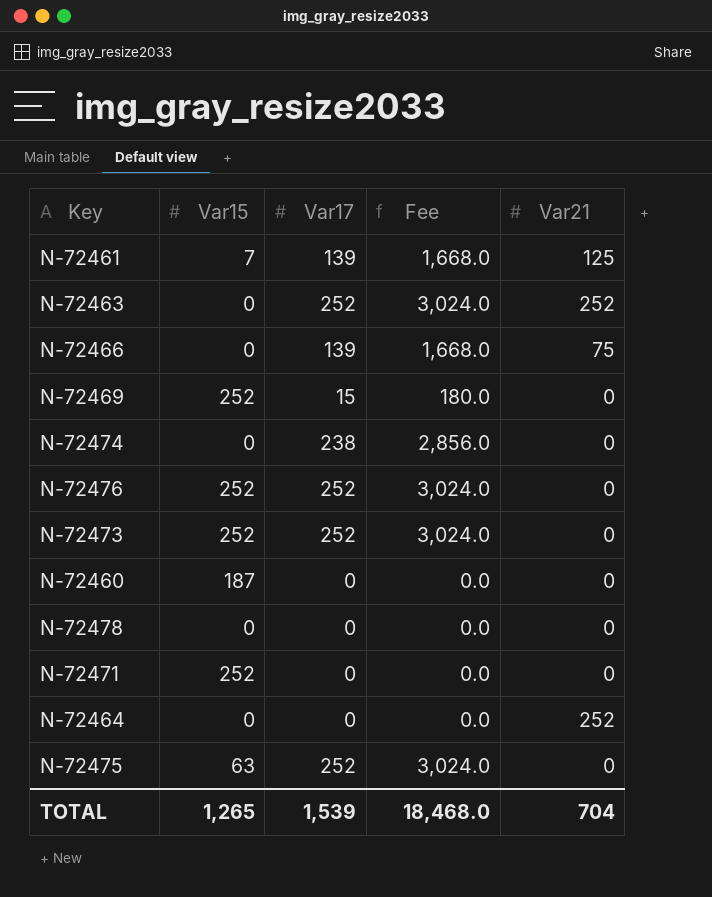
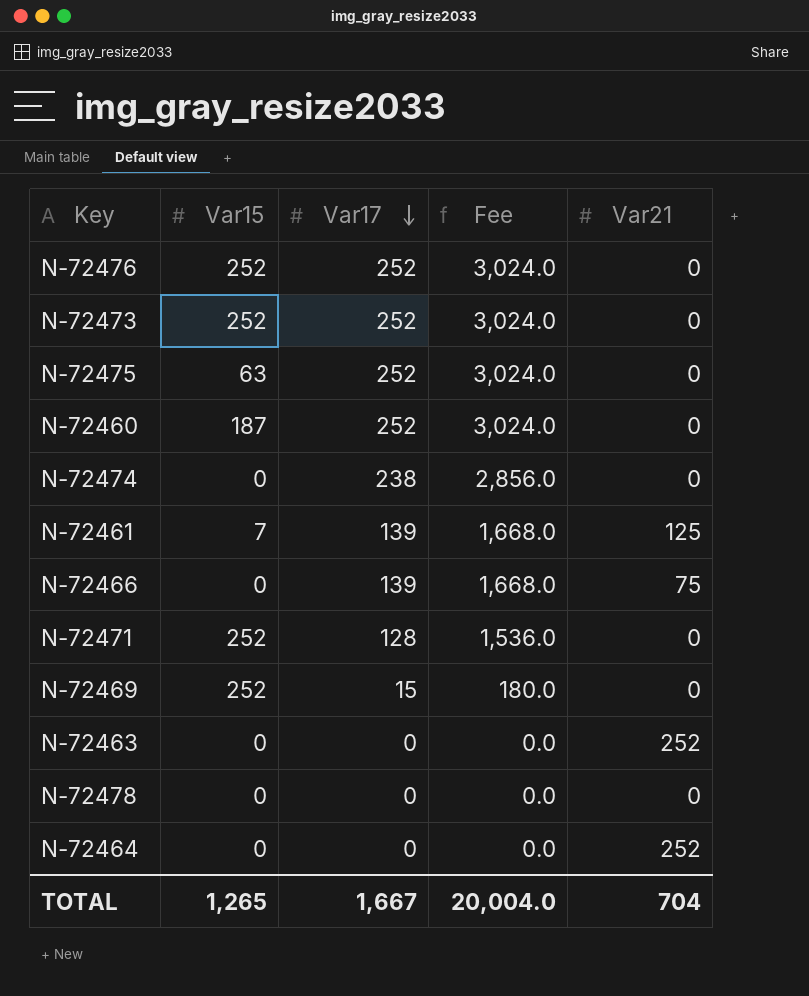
row order: none -> Var17 descending
N-72460 | Var17: 0 -> 252
N-72460 | Fee: 0.0 -> 3,024.0
N-72471 | Var17: 0 -> 128
N-72471 | Fee: 0.0 -> 1,536.0
N-72463 | Var17: 252 -> 0
N-72463 | Fee: 3,024.0 -> 0.0
TOTAL | Var17: 1,539 -> 1,667
TOTAL | Fee: 18,468.0 -> 20,004.0

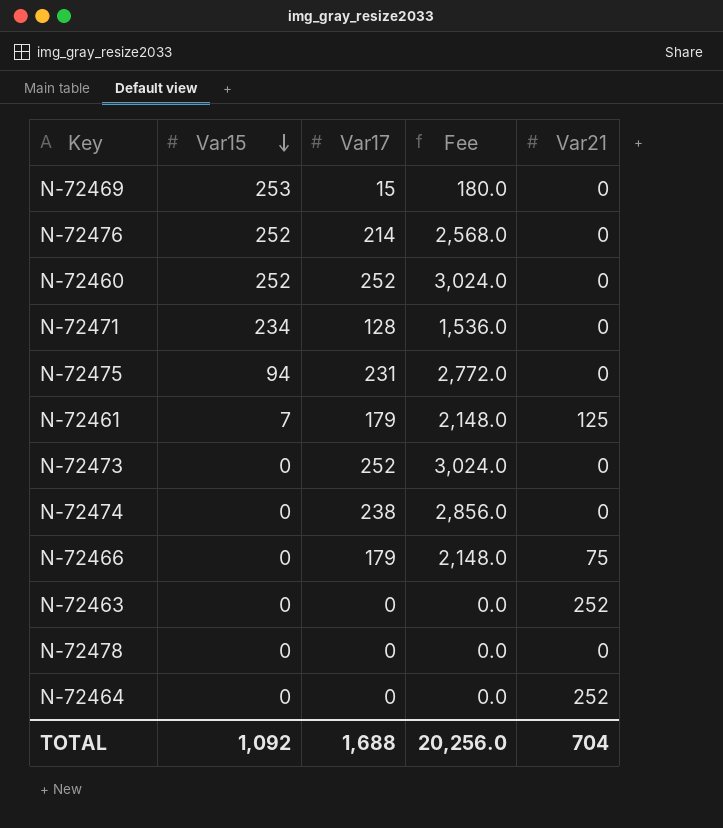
row order: Var17 descending -> Var15 descending
N-72469 | Var15: 252 -> 253
N-72476 | Var17: 252 -> 214
N-72476 | Fee: 3,024.0 -> 2,568.0
N-72460 | Var15: 187 -> 252
N-72471 | Var15: 252 -> 234
N-72475 | Var15: 63 -> 94
N-72475 | Var17: 252 -> 231
N-72475 | Fee: 3,024.0 -> 2,772.0
N-72461 | Var17: 139 -> 179
N-72461 | Fee: 1,668.0 -> 2,148.0
N-72473 | Var15: 252 -> 0
N-72466 | Var17: 139 -> 179
N-72466 | Fee: 1,668.0 -> 2,148.0
TOTAL | Var15: 1,265 -> 1,092
TOTAL | Var17: 1,667 -> 1,688
TOTAL | Fee: 20,004.0 -> 20,256.0

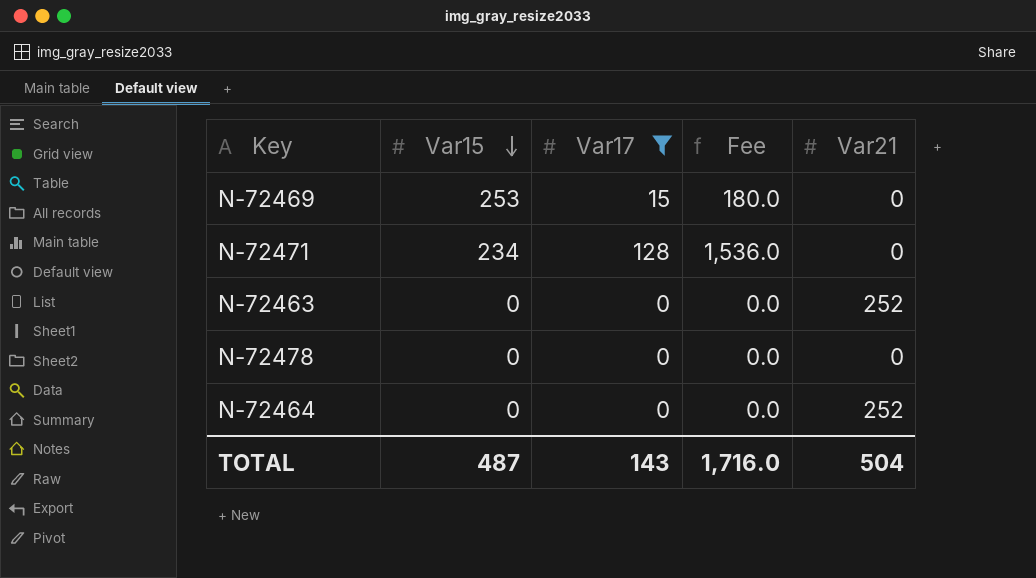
filter: none -> Var17 <= 128
TOTAL | Var15: 1,092 -> 487
TOTAL | Var17: 1,688 -> 143
TOTAL | Fee: 20,256.0 -> 1,716.0
TOTAL | Var21: 704 -> 504

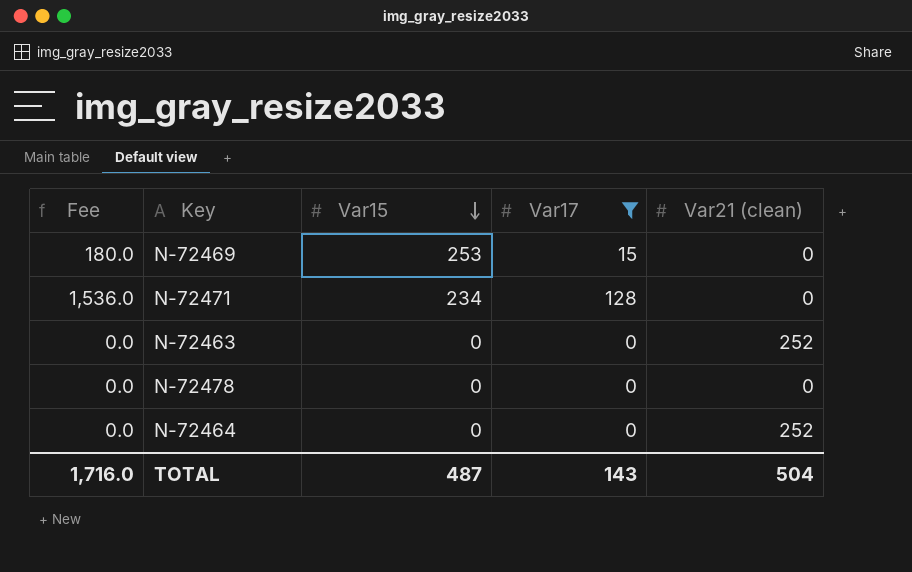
column Fee | position: 4 -> 1
column name: Var21 -> Var21 (clean)

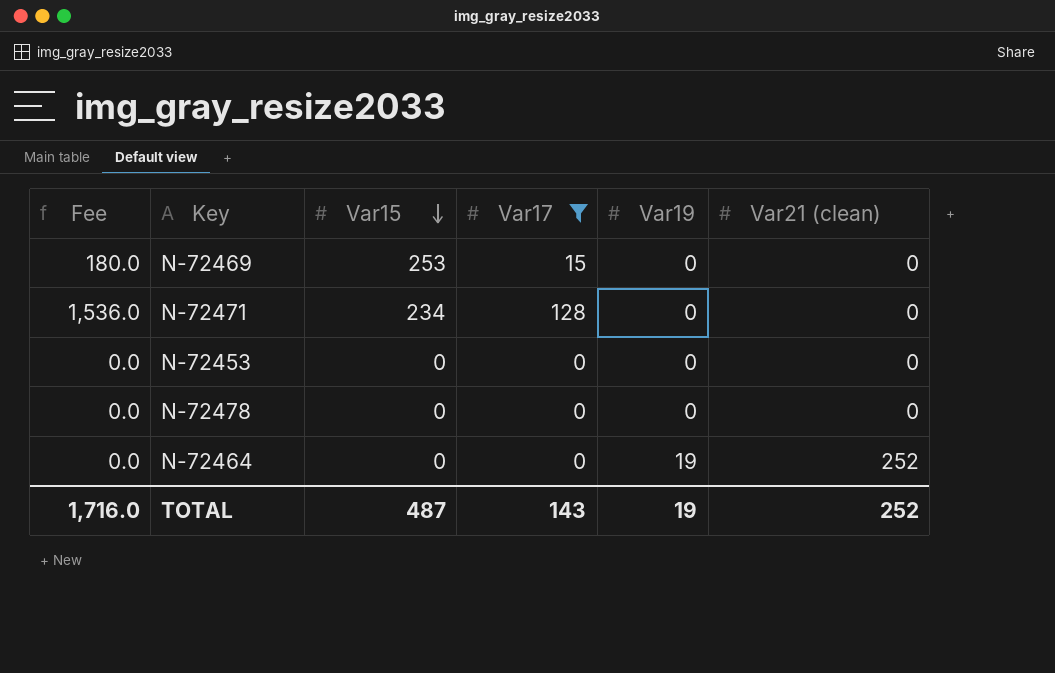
column Var19 | position: none -> 5
row N-72463: 0.0 | 0 | 0 | 252 -> none
row N-72453: none -> 0.0 | 0 | 0 | 0 | 0
TOTAL | Var21 (clean): 504 -> 252

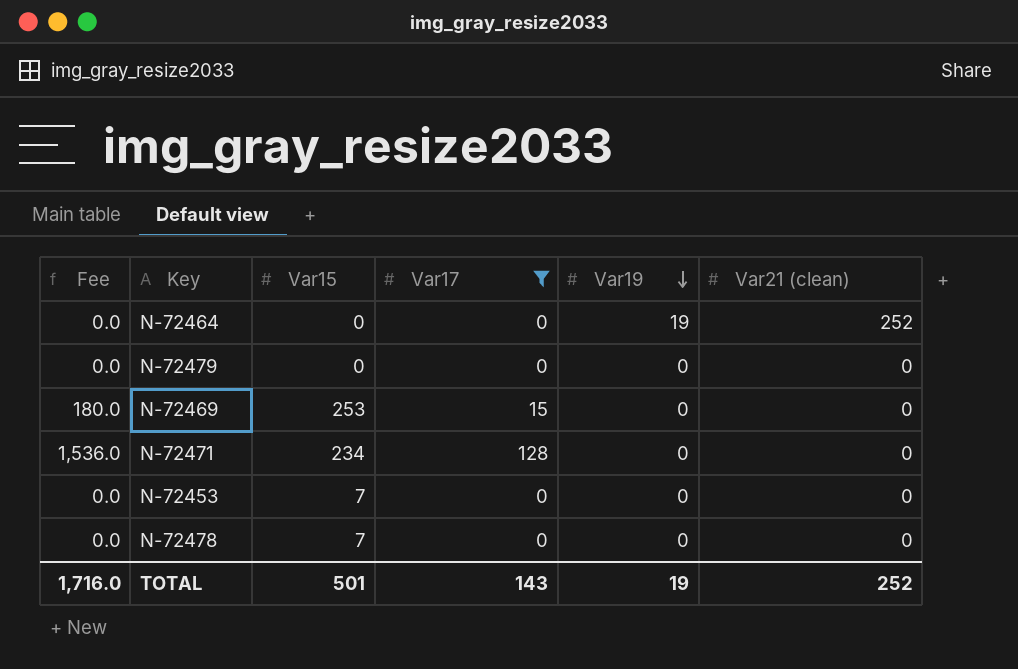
row order: Var15 descending -> Var19 descending
row N-72479: none -> 0.0 | 0 | 0 | 0 | 0
N-72453 | Var15: 0 -> 7
N-72478 | Var15: 0 -> 7
TOTAL | Var15: 487 -> 501

